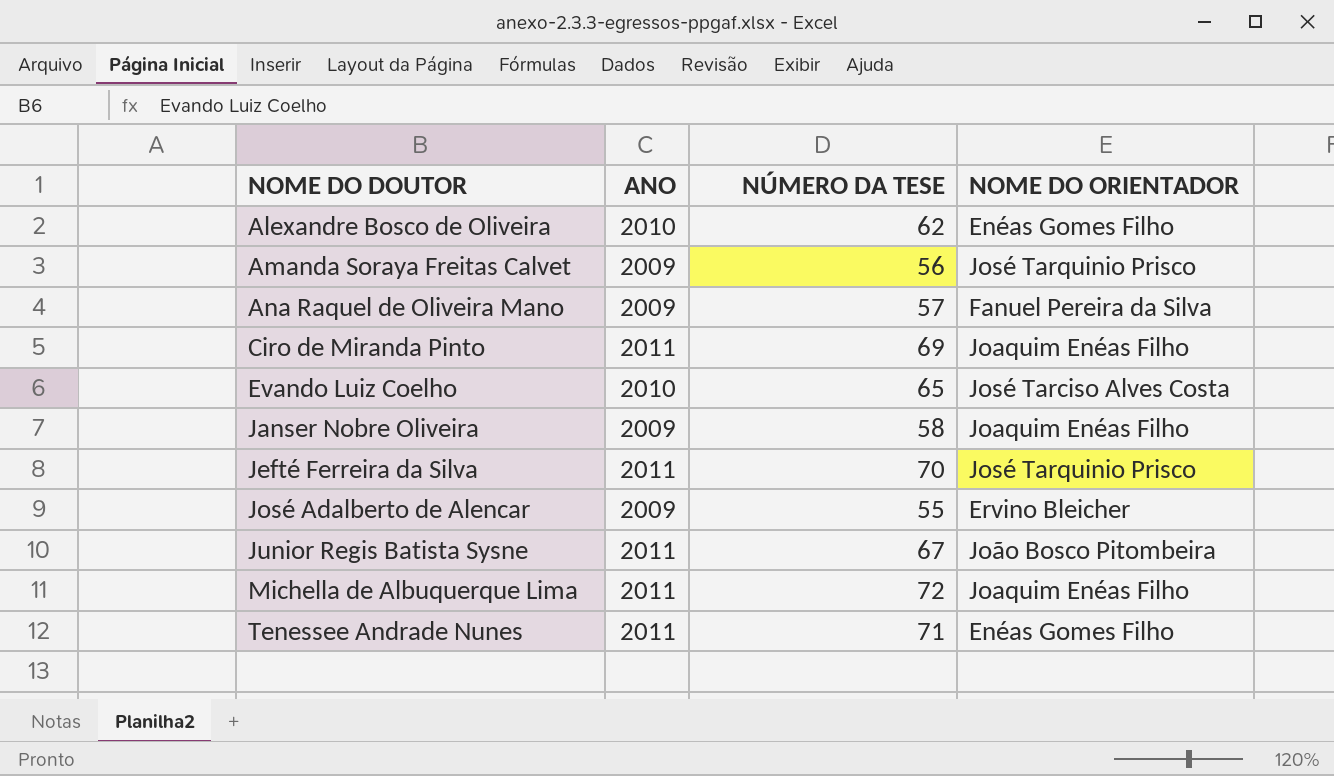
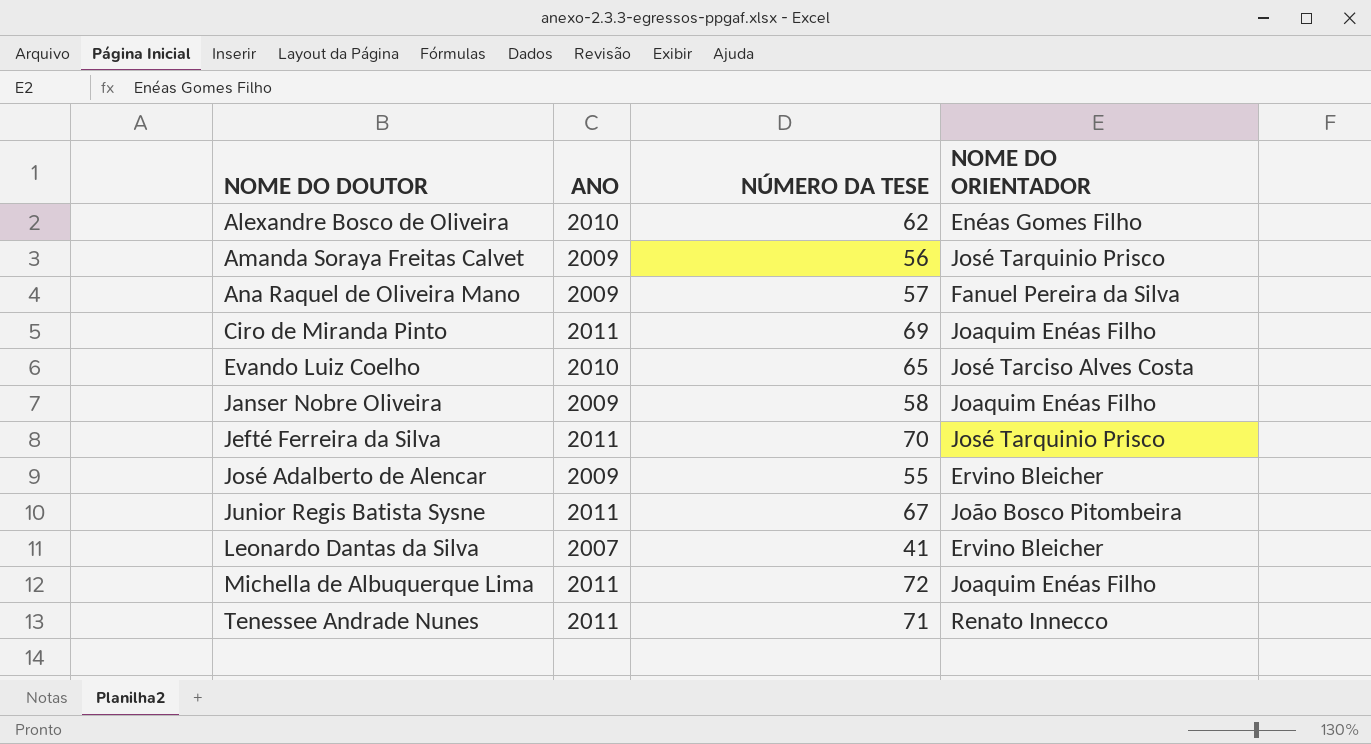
row Leonardo Dantas da Silva: none -> 2007 | 41 | Ervino Bleicher
Tenessee Andrade Nunes | NOME DO ORIENTADOR: Enéas Gomes Filho -> Renato Innecco

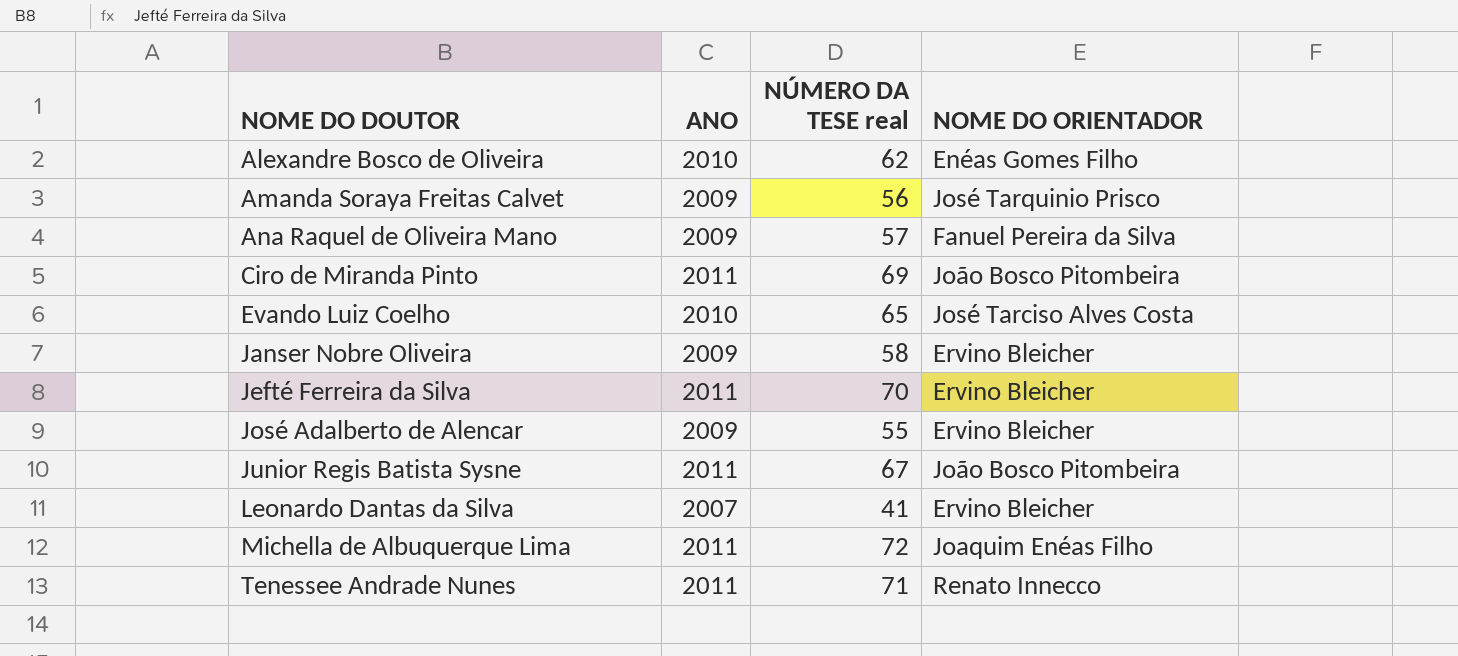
column name: NÚMERO DA TESE -> NÚMERO DA TESE real
Ciro de Miranda Pinto | NOME DO ORIENTADOR: Joaquim Enéas Filho -> João Bosco Pitombeira
Janser Nobre Oliveira | NOME DO ORIENTADOR: Joaquim Enéas Filho -> Ervino Bleicher
Jefté Ferreira da Silva | NOME DO ORIENTADOR: José Tarquinio Prisco -> Ervino Bleicher

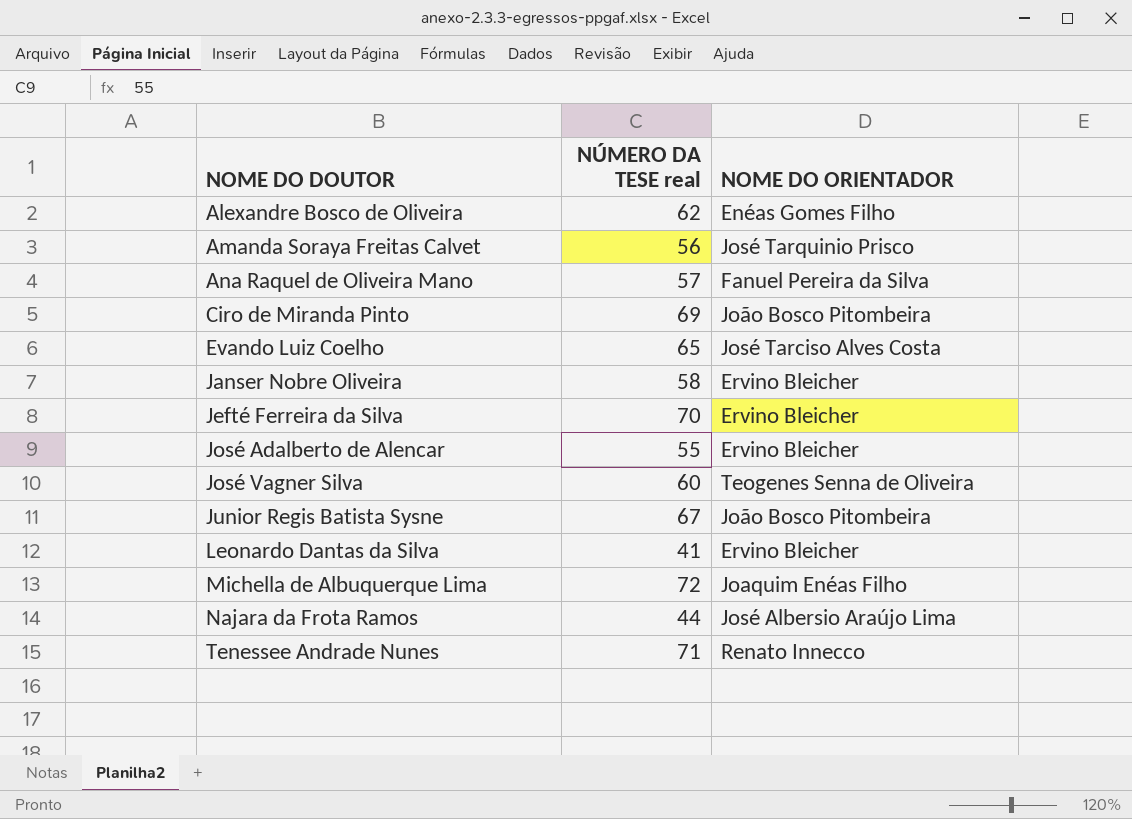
column ANO | position: 2 -> none
row José Vagner Silva: none -> 60 | Teogenes Senna de Oliveira
row Najara da Frota Ramos: none -> 44 | José Albersio Araújo Lima

